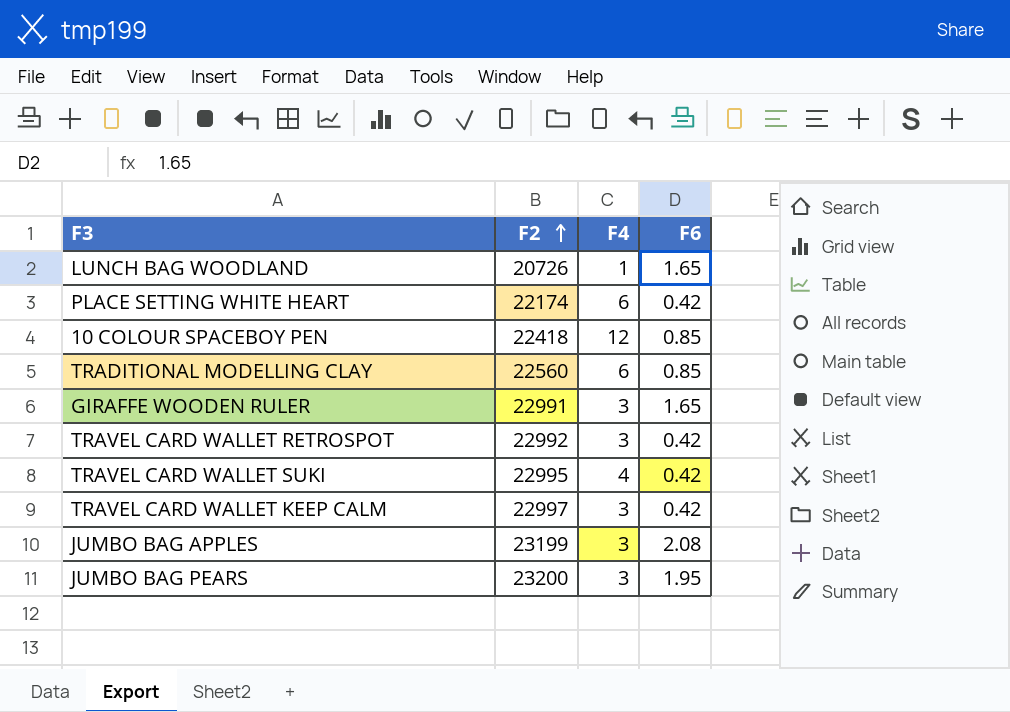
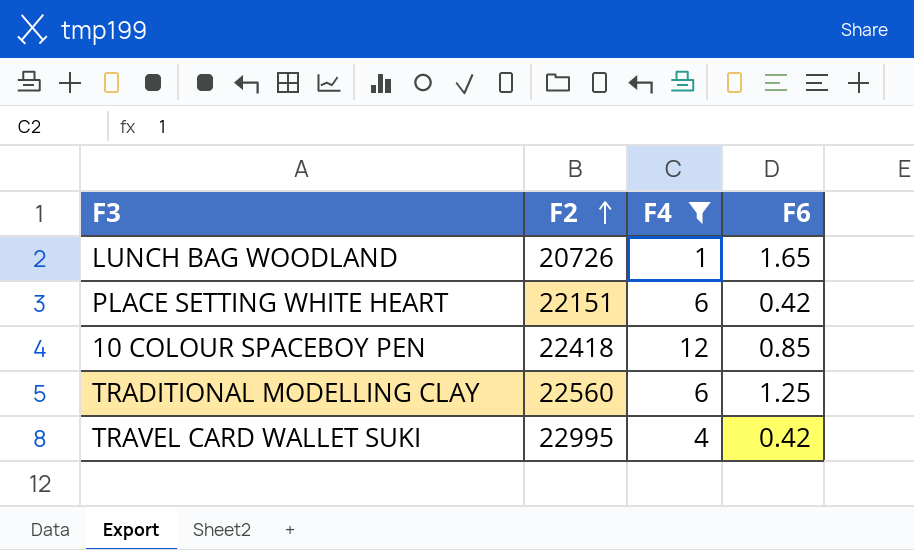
filter: none -> F4 != 3
PLACE SETTING WHITE HEART | F2: 22174 -> 22151
TRADITIONAL MODELLING CLAY | F6: 0.85 -> 1.25

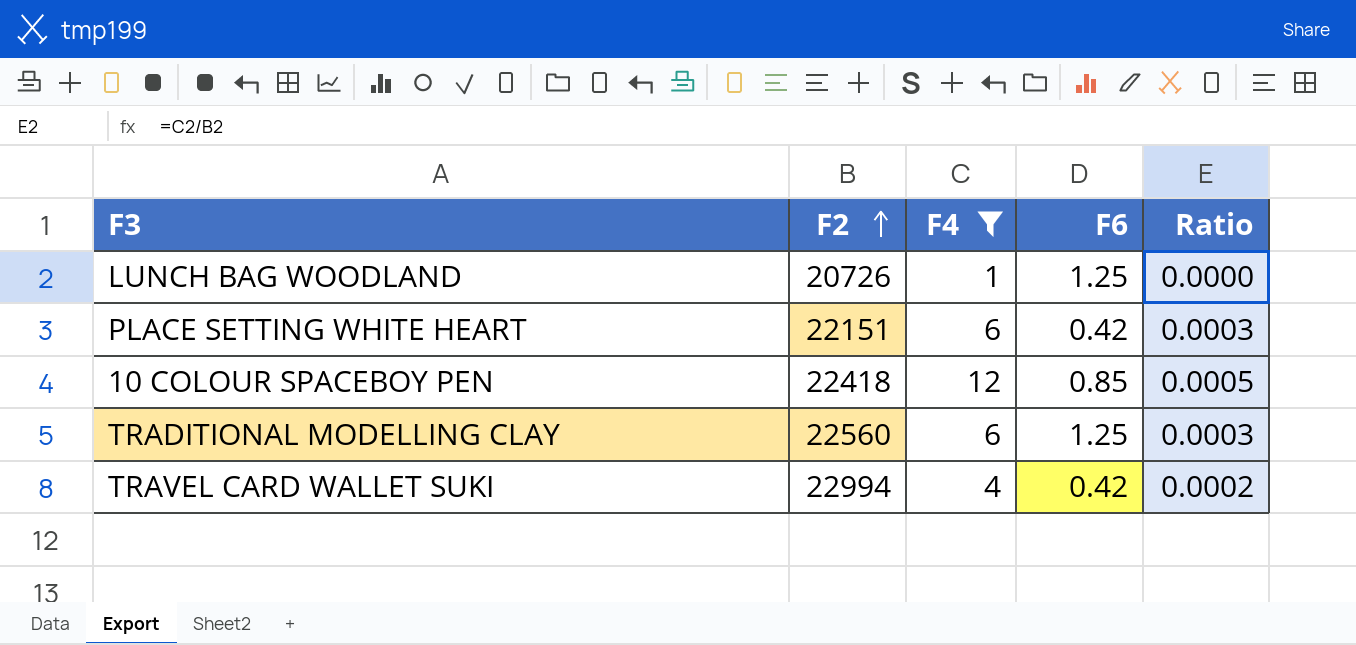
column Ratio | formula: none -> [F4] / [F2]
LUNCH BAG WOODLAND | F6: 1.65 -> 1.25
TRAVEL CARD WALLET SUKI | F2: 22995 -> 22994

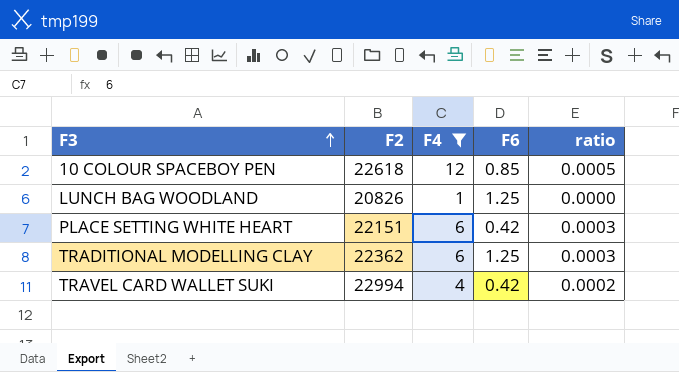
row order: F2 ascending -> F3 ascending
column name: Ratio -> ratio
10 COLOUR SPACEBOY PEN | F2: 22418 -> 22618
LUNCH BAG WOODLAND | F2: 20726 -> 20826
TRADITIONAL MODELLING CLAY | F2: 22560 -> 22362

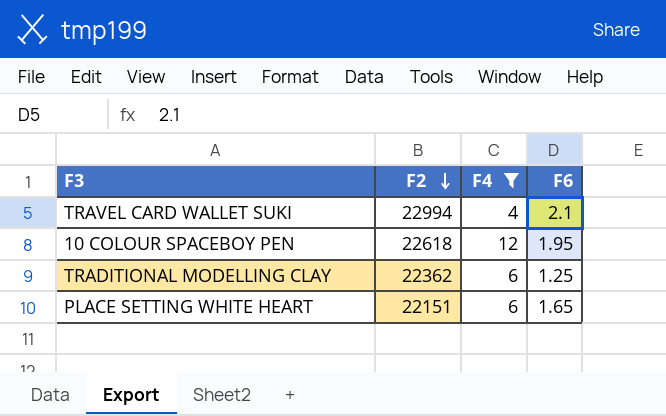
row order: F3 ascending -> F2 descending
column ratio | formula: [F4] / [F2] -> none
row LUNCH BAG WOODLAND: 20826 | 1 | 1.25 | 0.0000 -> none
TRAVEL CARD WALLET SUKI | F6: 0.42 -> 2.1
10 COLOUR SPACEBOY PEN | F6: 0.85 -> 1.95
PLACE SETTING WHITE HEART | F6: 0.42 -> 1.65

